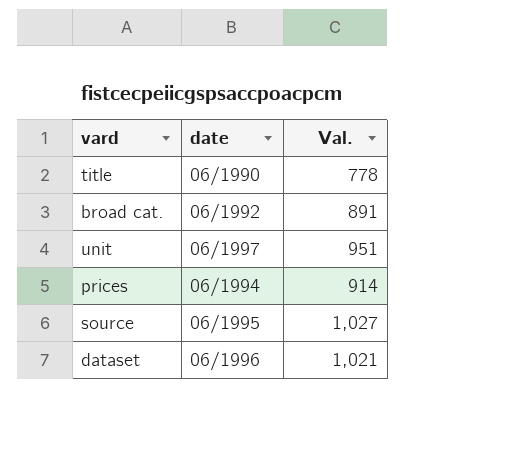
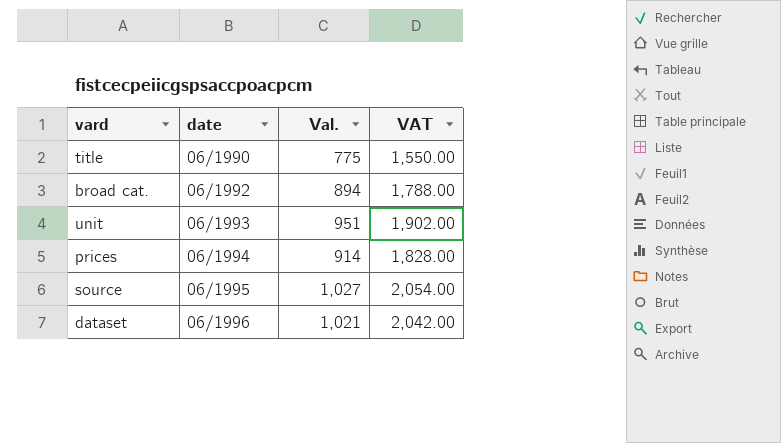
column VAT | formula: none -> [Val.] * 2
title | Val.: 778 -> 775
broad cat. | Val.: 891 -> 894
unit | date: 06/1997 -> 06/1993

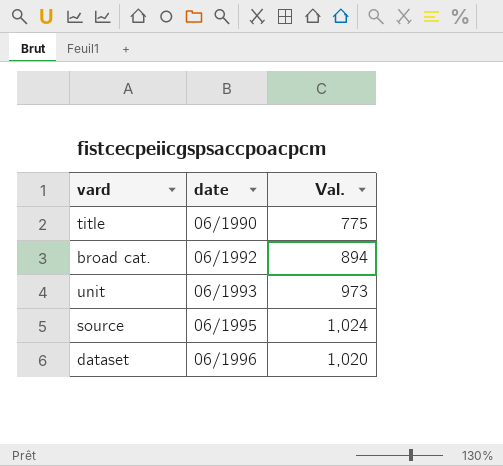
column VAT | formula: [Val.] * 2 -> none
row prices: 06/1994 | 914 | 1,828.00 -> none
unit | Val.: 951 -> 973
source | Val.: 1,027 -> 1,024
dataset | Val.: 1,021 -> 1,020

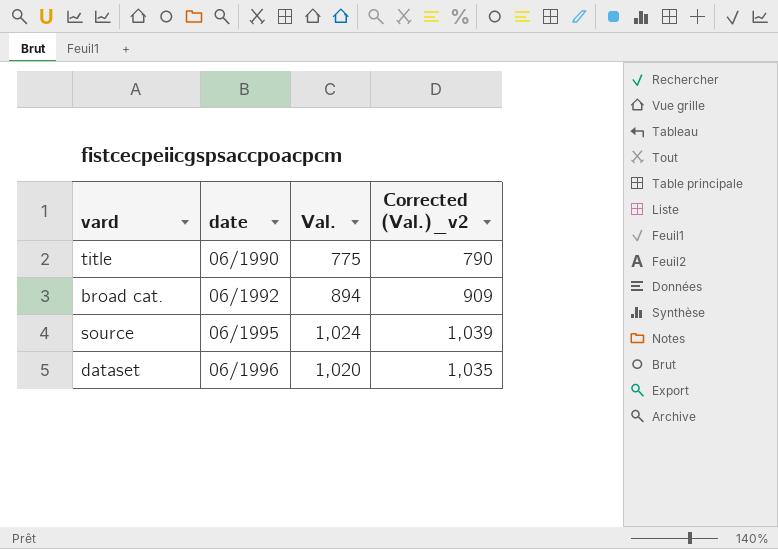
column Corrected (Val.)_v2 | formula: none -> [Val.] + 15
row unit: 06/1993 | 973 -> none

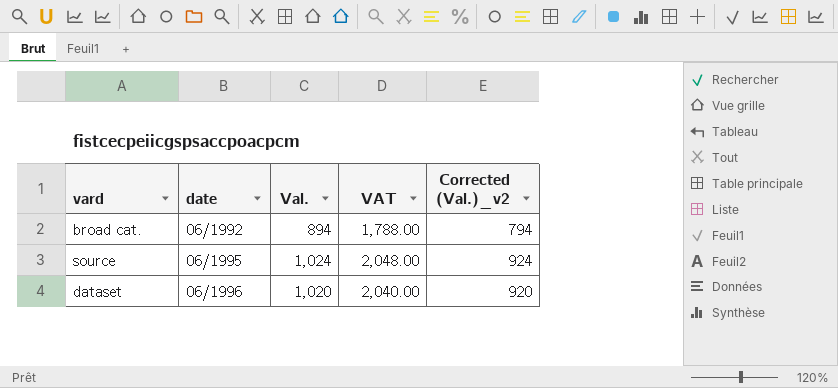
column VAT | formula: none -> [Val.] * 2
column Corrected (Val.)_v2 | formula: [Val.] + 15 -> [Val.] - 100
row title: 06/1990 | 775 | 790 -> none

